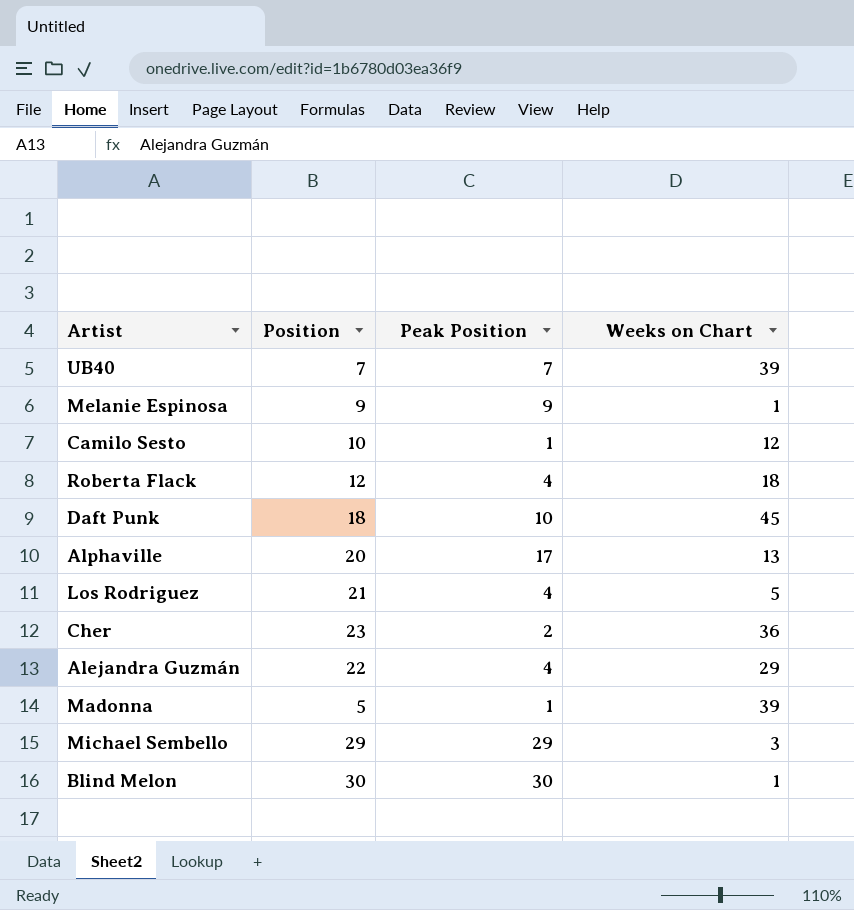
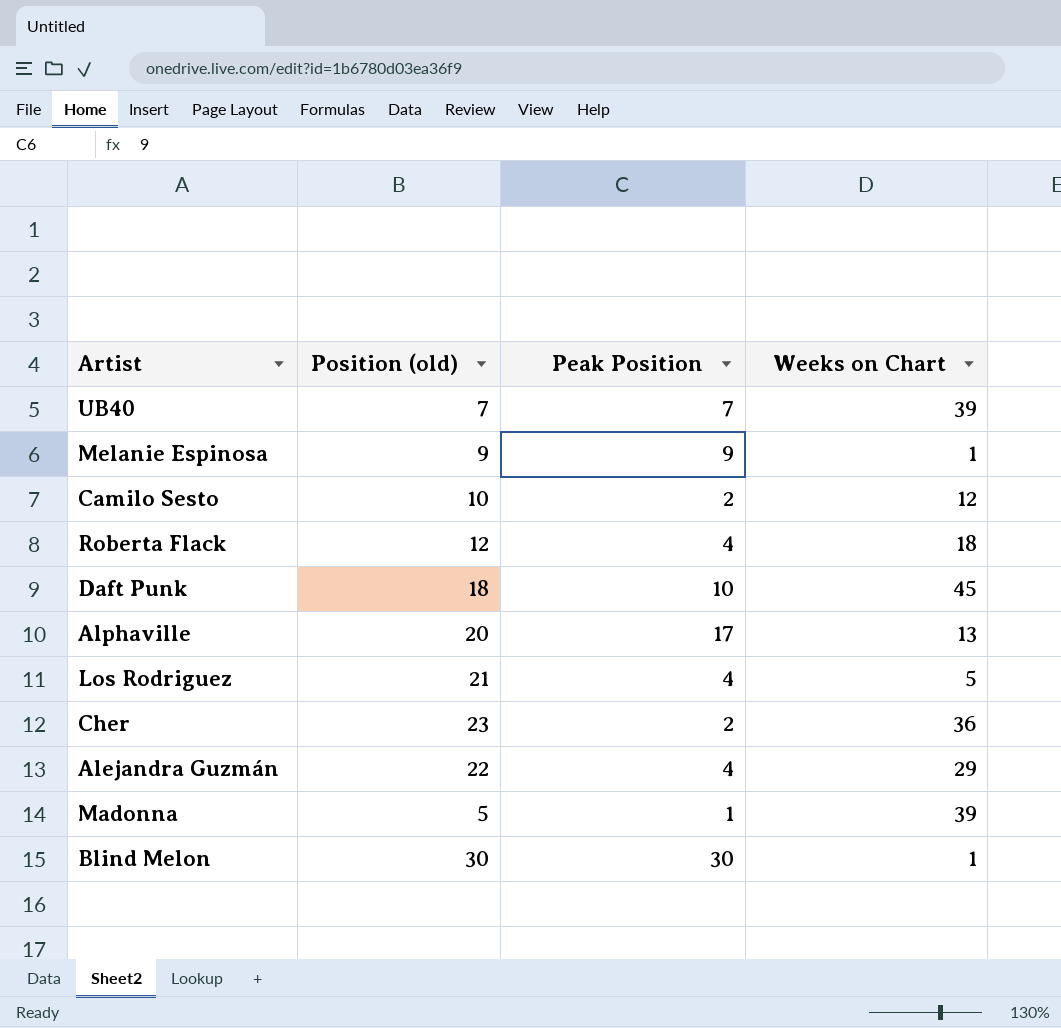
column name: Position -> Position (old)
row Michael Sembello: 29 | 29 | 3 -> none
Camilo Sesto | Peak Position: 1 -> 2

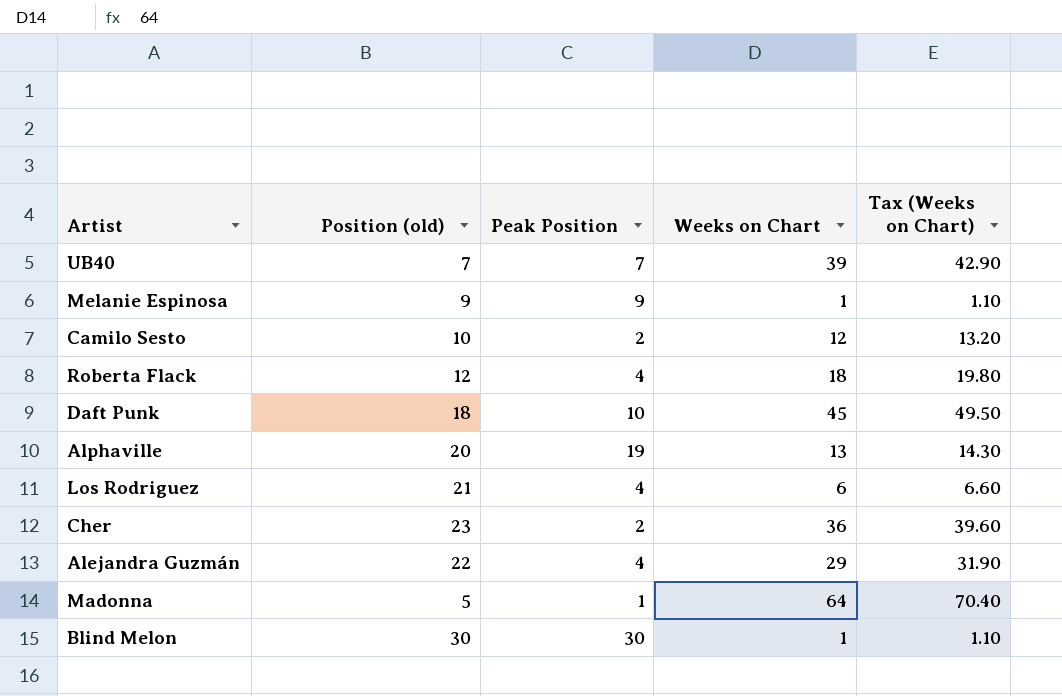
column Tax (Weeks on Chart) | formula: none -> [Weeks on Chart] * 1.1
Alphaville | Peak Position: 17 -> 19
Los Rodriguez | Weeks on Chart: 5 -> 6
Madonna | Weeks on Chart: 39 -> 64

